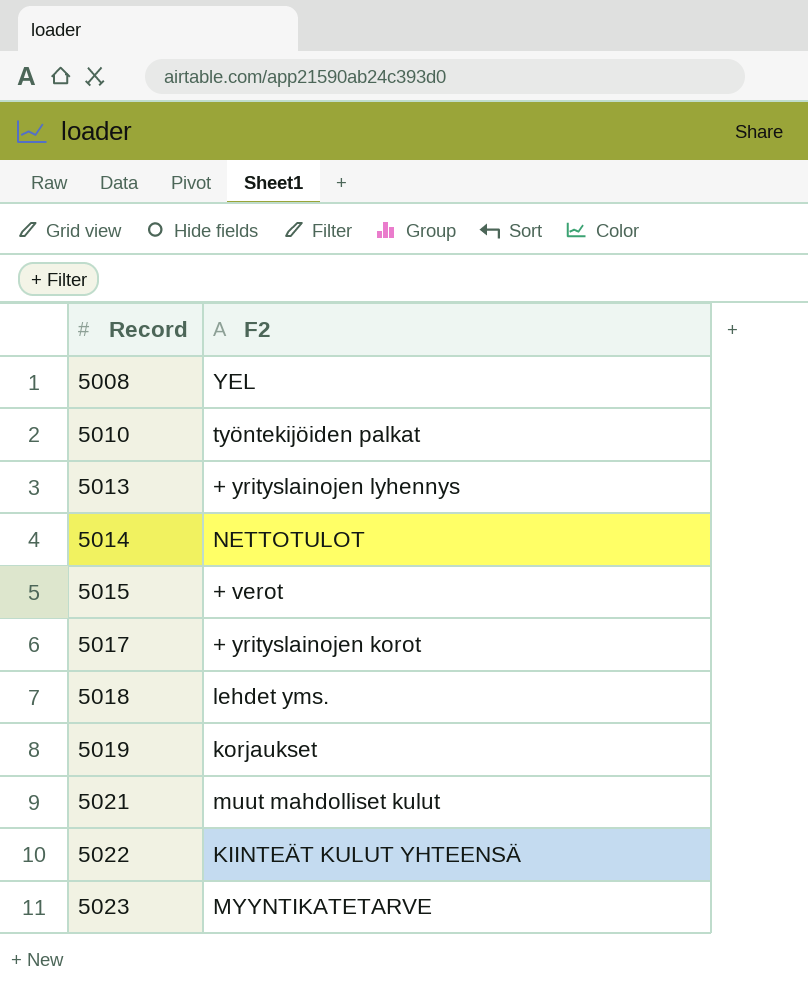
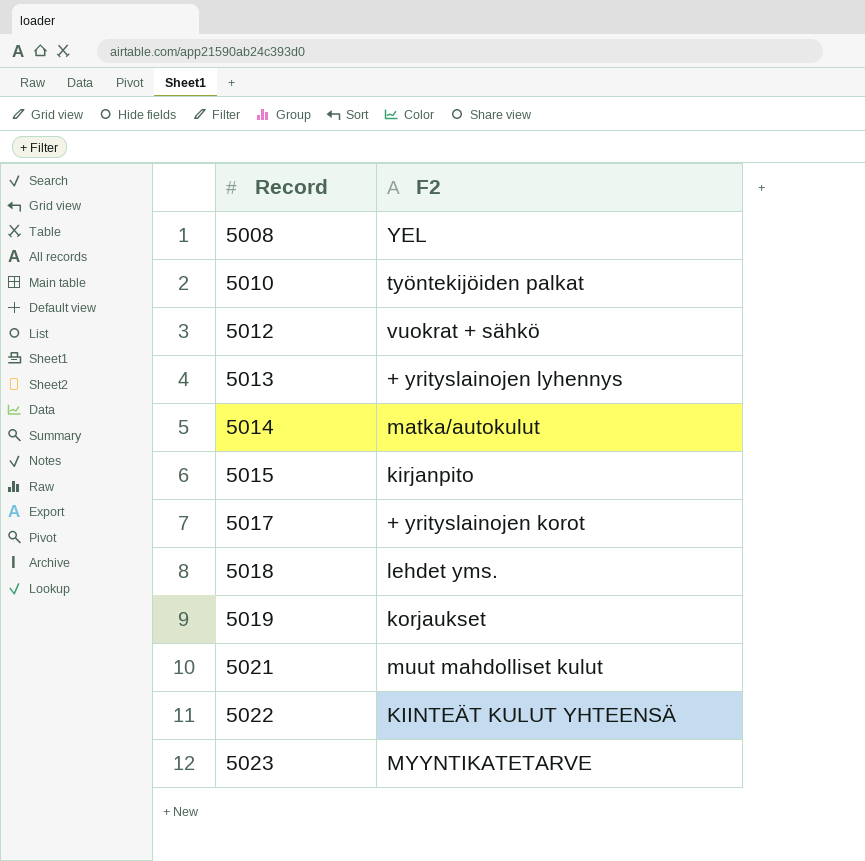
row 5012: none -> vuokrat + sähkö
5014 | F2: NETTOTULOT -> matka/autokulut
5015 | F2: + verot -> kirjanpito

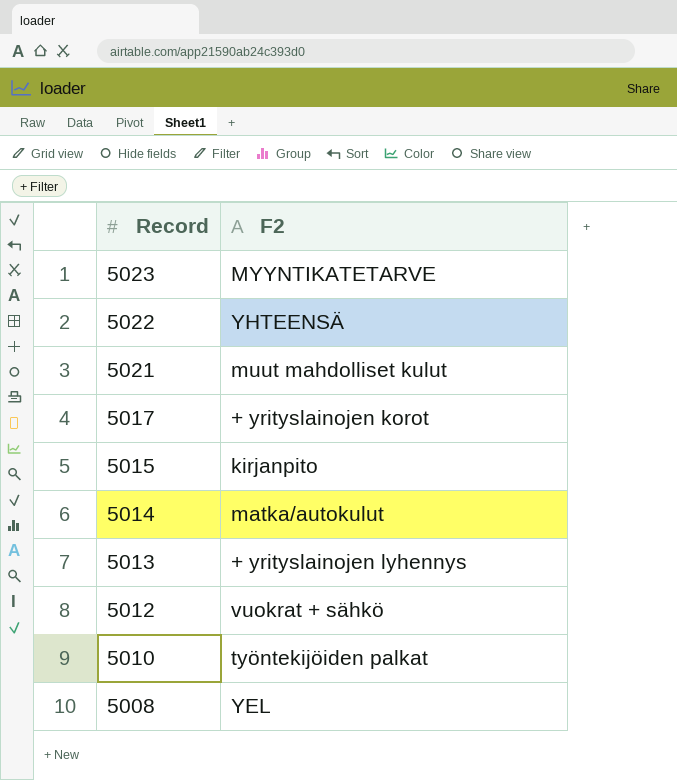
row order: Record ascending -> Record descending
row 5018: lehdet yms. -> none
row 5019: korjaukset -> none
5022 | F2: KIINTEÄT KULUT YHTEENSÄ -> YHTEENSÄ

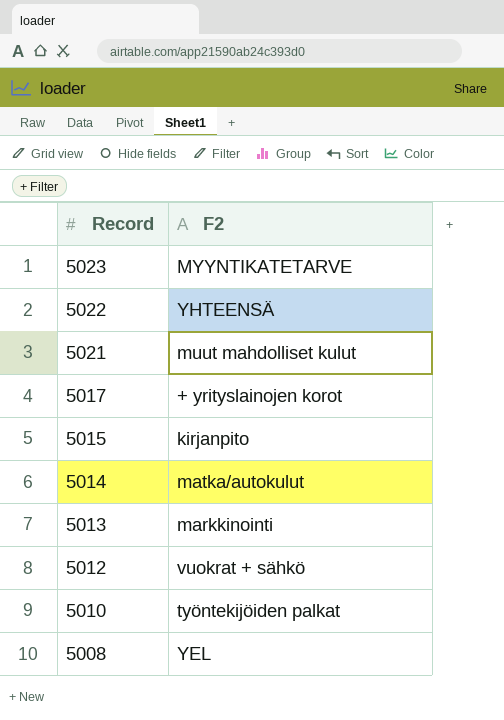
5013 | F2: + yrityslainojen lyhennys -> markkinointi

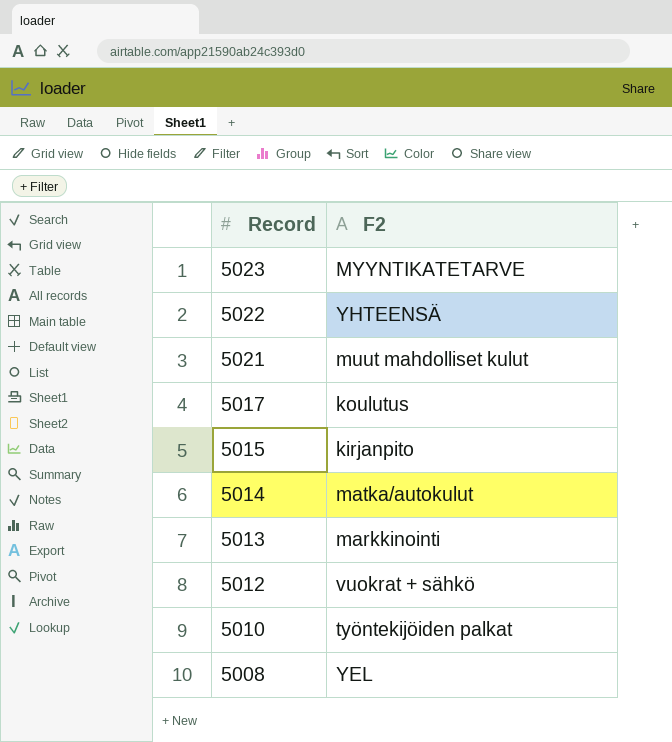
5017 | F2: + yrityslainojen korot -> koulutus

